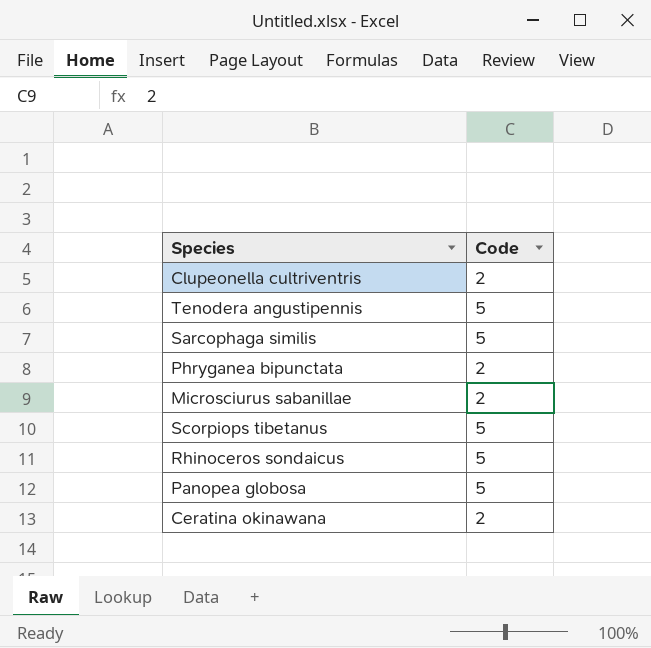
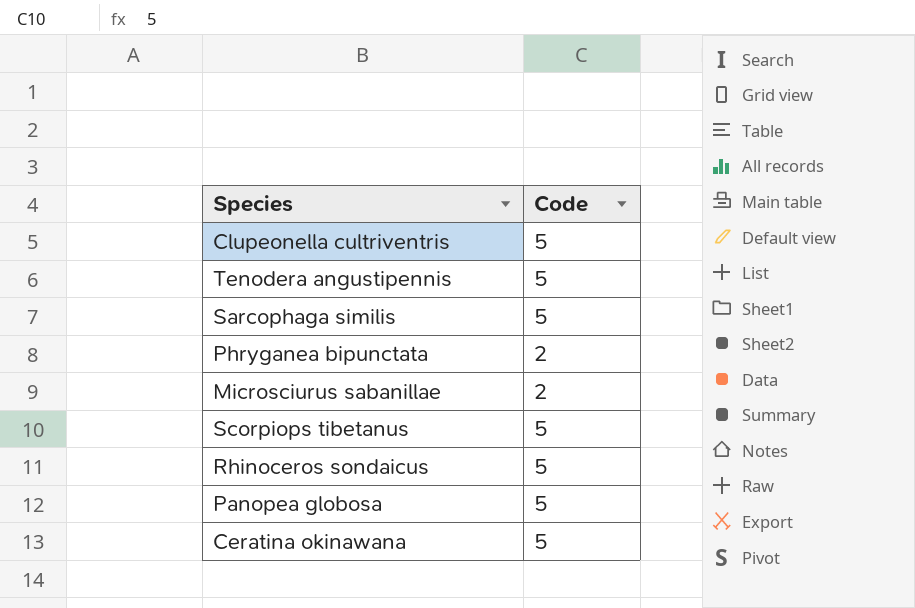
Clupeonella cultriventris | Code: 2 -> 5
Ceratina okinawana | Code: 2 -> 5

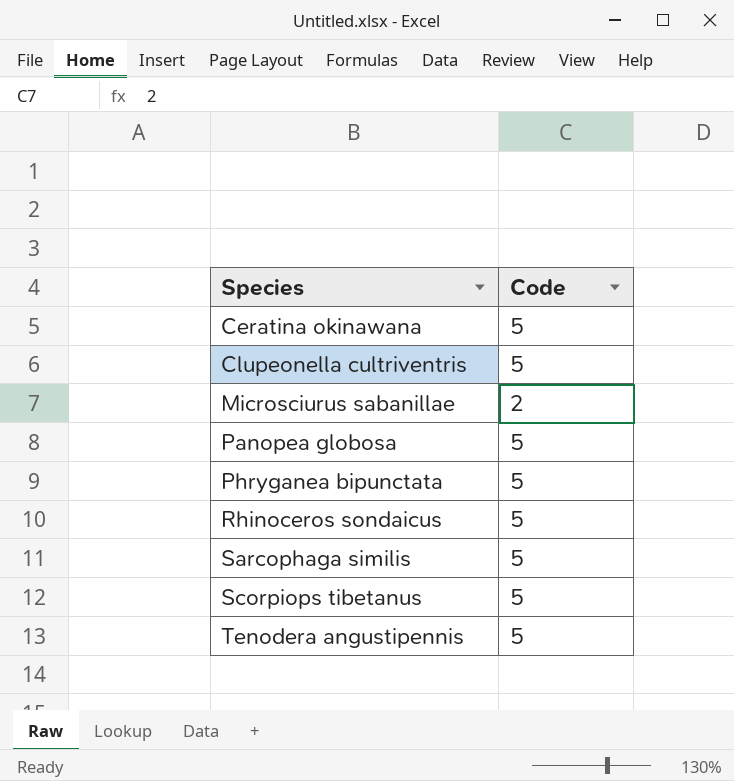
row order: none -> Species ascending
Phryganea bipunctata | Code: 2 -> 5

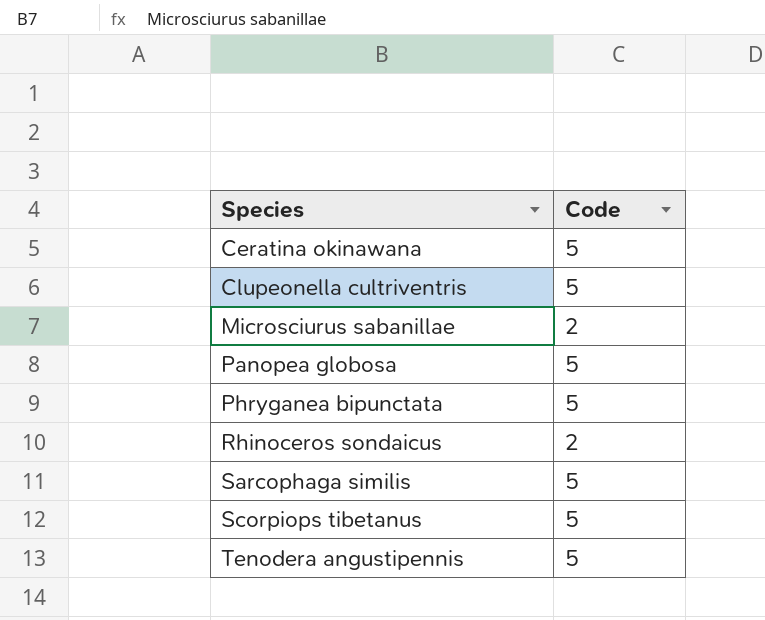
Rhinoceros sondaicus | Code: 5 -> 2

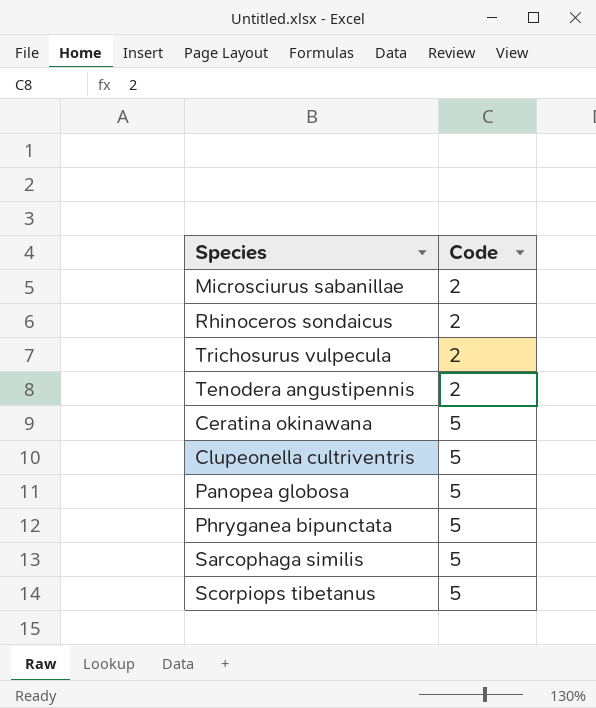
row order: Species ascending -> Code ascending
row Trichosurus vulpecula: none -> 2
Tenodera angustipennis | Code: 5 -> 2

